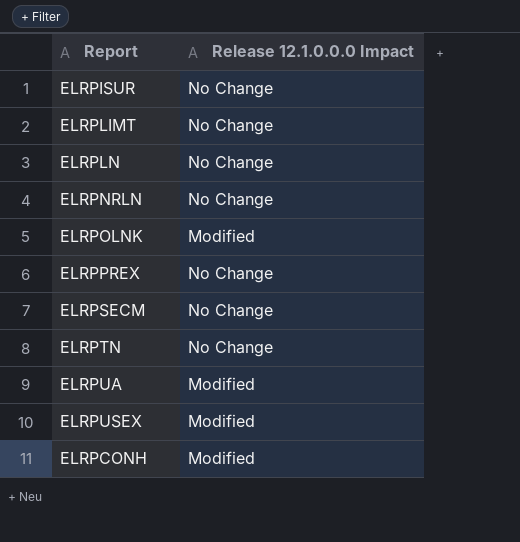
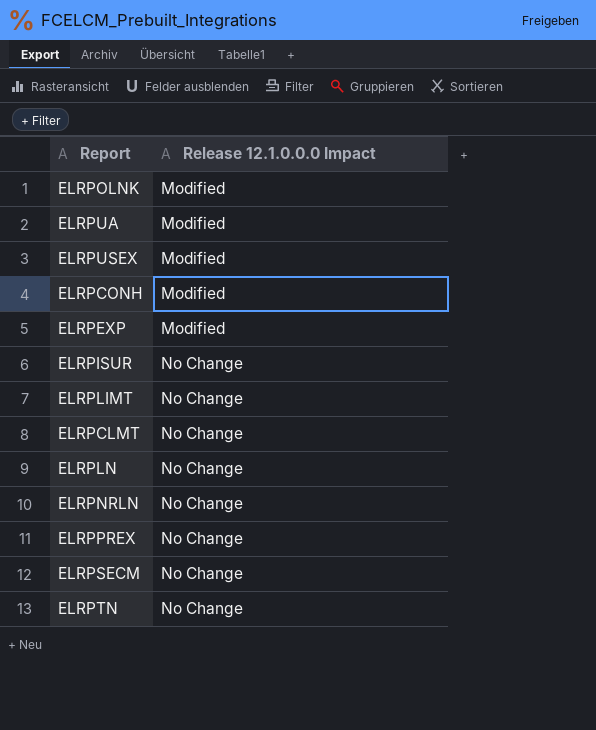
row order: none -> Release 12.1.0.0.0 Impact ascending
row ELRPEXP: none -> Modified
row ELRPCLMT: none -> No Change

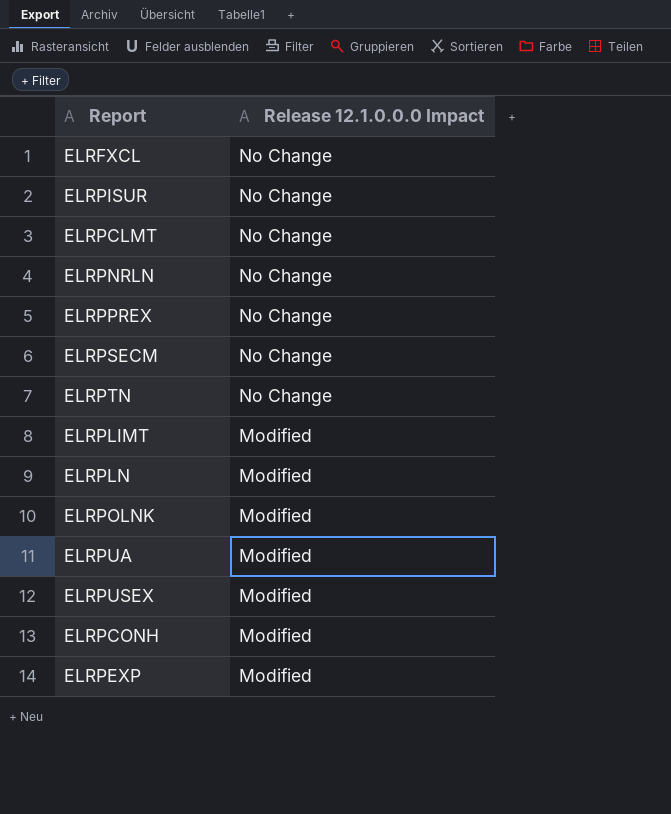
row order: Release 12.1.0.0.0 Impact ascending -> Release 12.1.0.0.0 Impact descending
row ELRFXCL: none -> No Change
ELRPLIMT | Release 12.1.0.0.0 Impact: No Change -> Modified
ELRPLN | Release 12.1.0.0.0 Impact: No Change -> Modified

